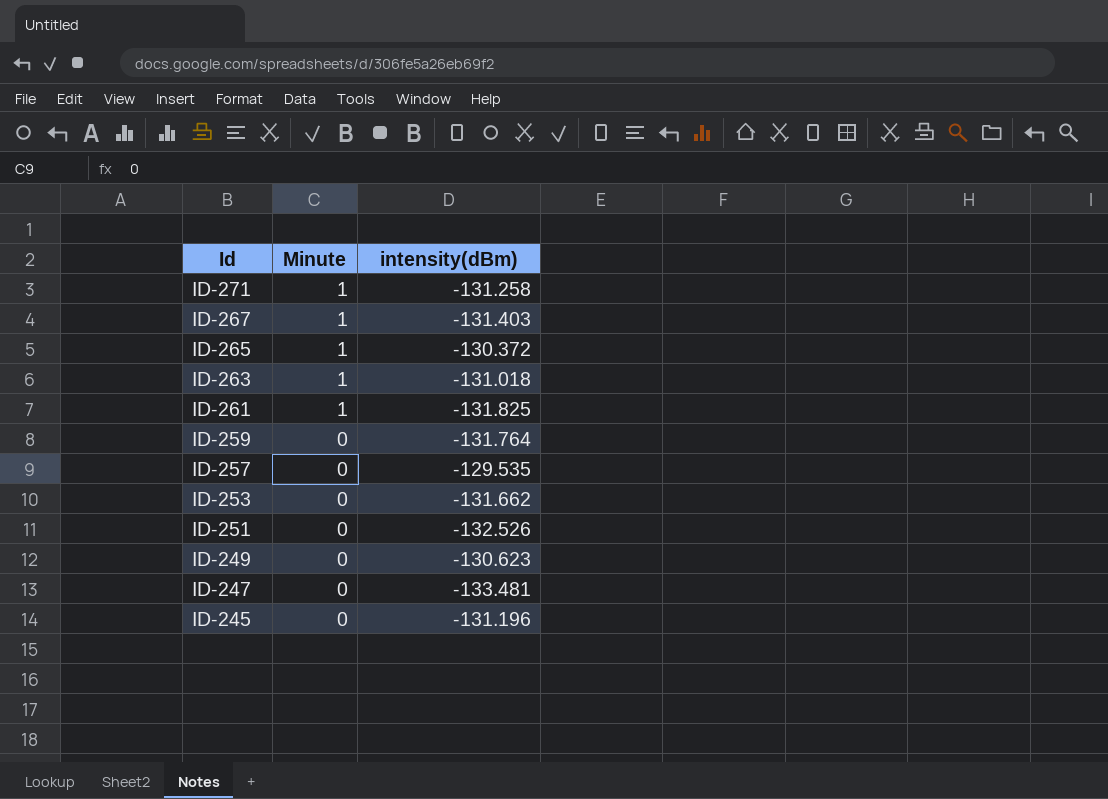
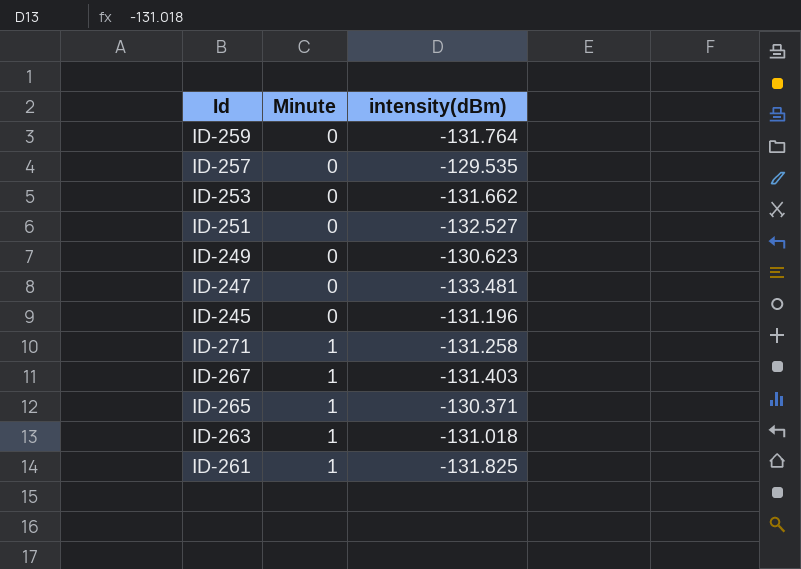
row order: Id descending -> Minute ascending
ID-251 | intensity(dBm): -132.526 -> -132.527
ID-265 | intensity(dBm): -130.372 -> -130.371

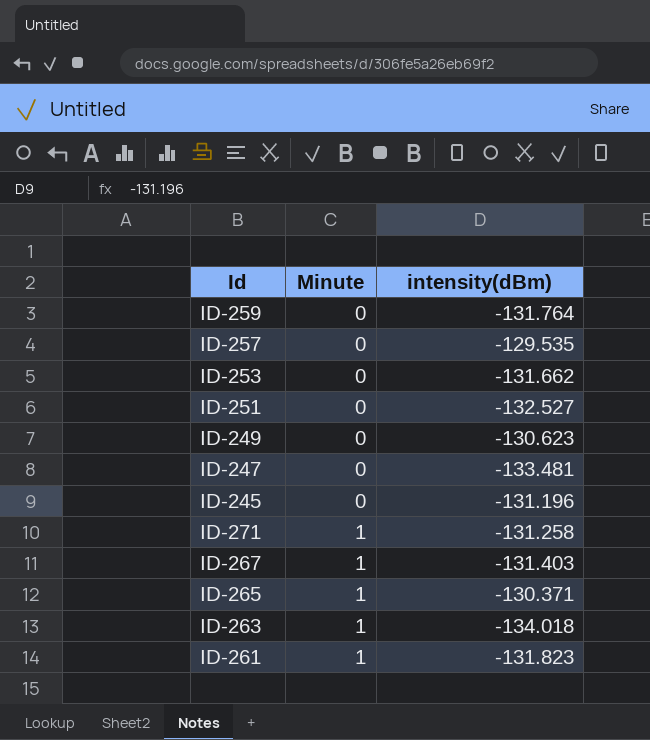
ID-263 | intensity(dBm): -131.018 -> -134.018
ID-261 | intensity(dBm): -131.825 -> -131.823

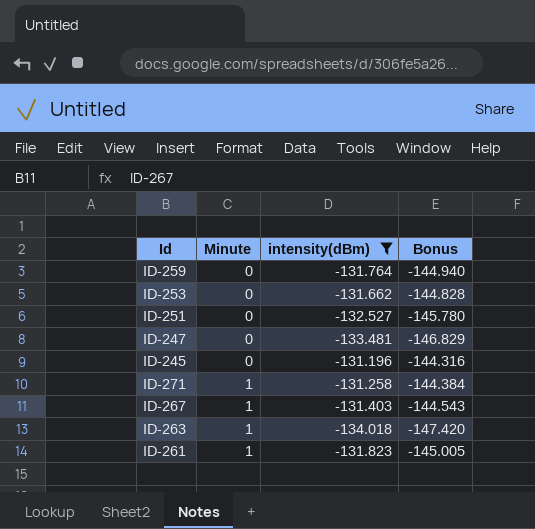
filter: none -> intensity(dBm) <= -131.196
column Bonus | formula: none -> [intensity(dBm)] * 1.1

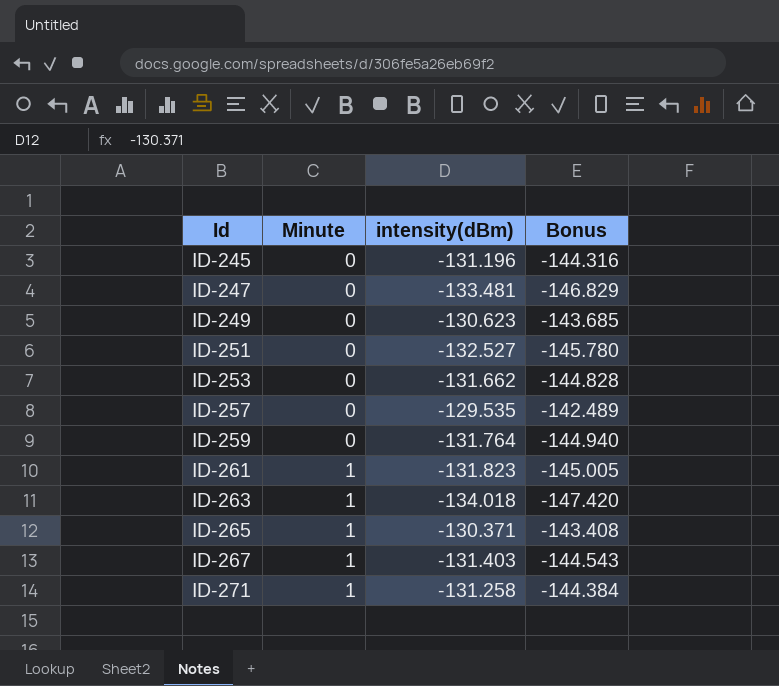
filter: intensity(dBm) <= -131.196 -> none
row order: Minute ascending -> Id ascending

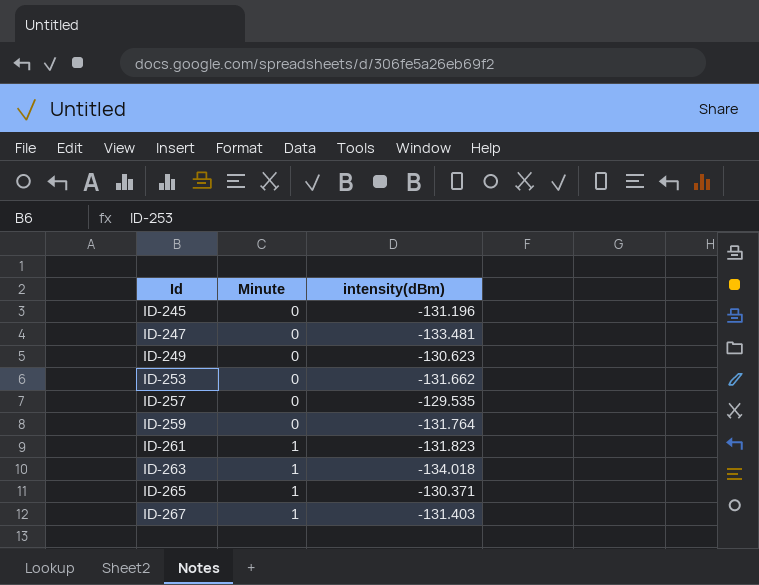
column Bonus | formula: [intensity(dBm)] * 1.1 -> none
row ID-251: 0 | -132.527 | -145.780 -> none
row ID-271: 1 | -131.258 | -144.384 -> none

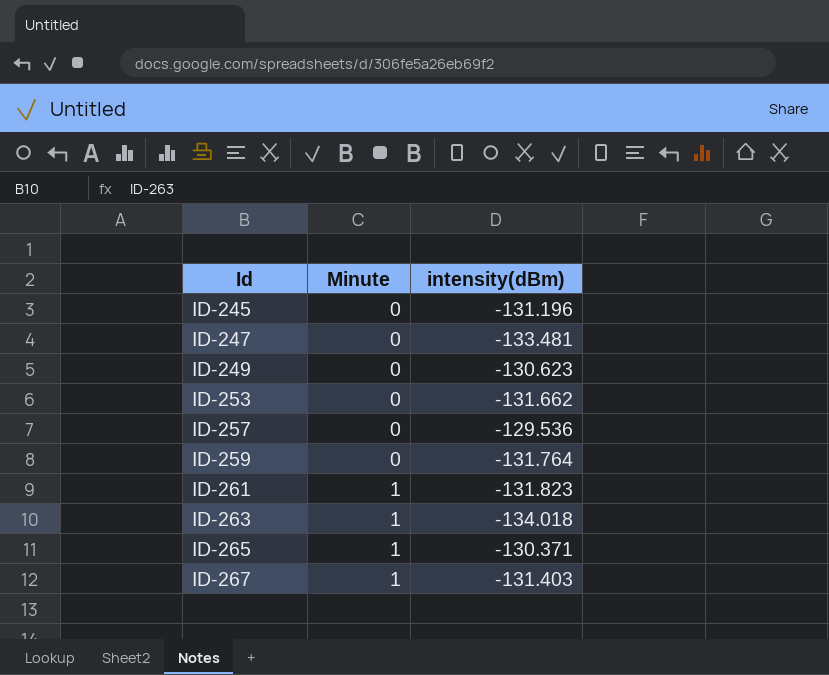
ID-257 | intensity(dBm): -129.535 -> -129.536

